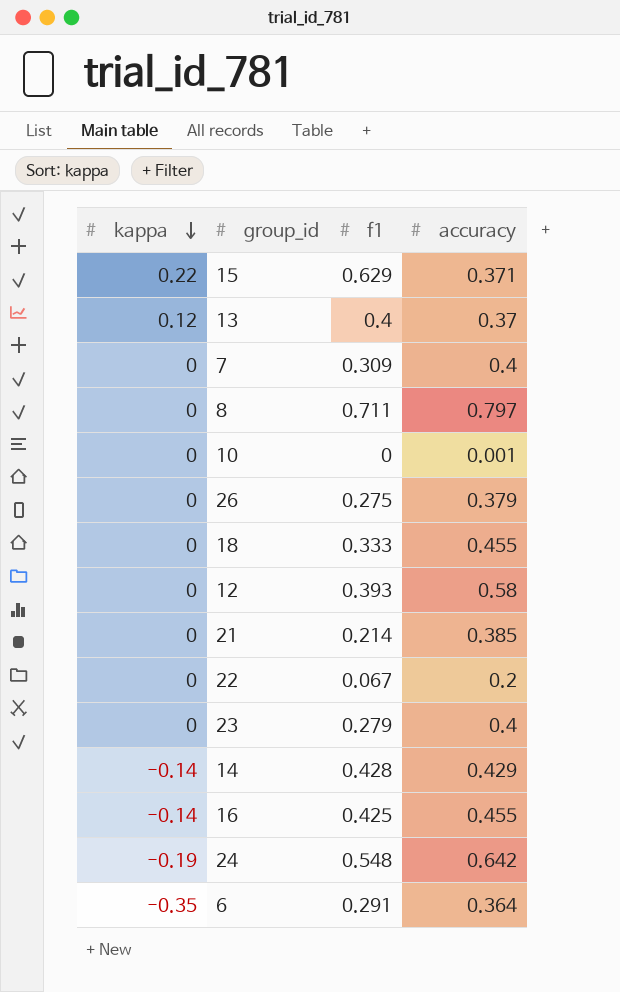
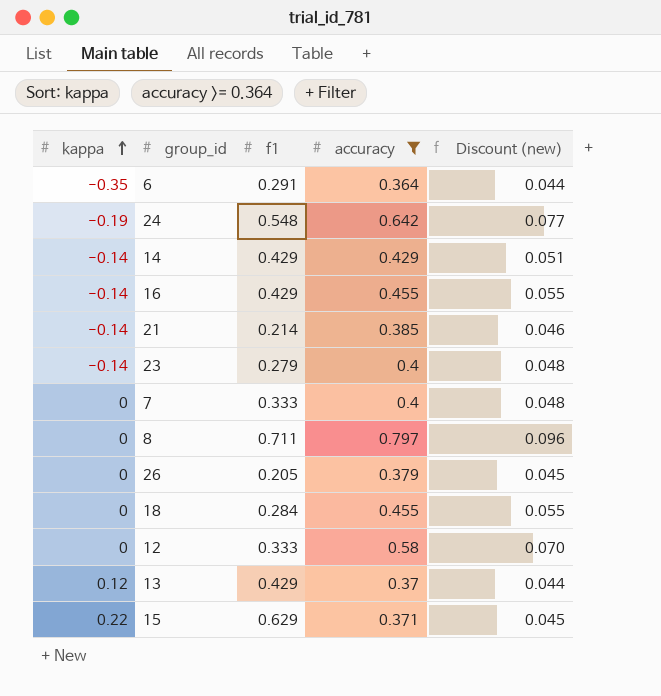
filter: none -> accuracy >= 0.364
row order: kappa descending -> kappa ascending
column Discount (new) | formula: none -> [accuracy] * 0.12
14 | f1: 0.428 -> 0.429
16 | f1: 0.425 -> 0.429
21 | kappa: 0 -> -0.14
23 | kappa: 0 -> -0.14
7 | f1: 0.309 -> 0.333
26 | f1: 0.275 -> 0.205
18 | f1: 0.333 -> 0.284
12 | f1: 0.393 -> 0.333
13 | f1: 0.4 -> 0.429

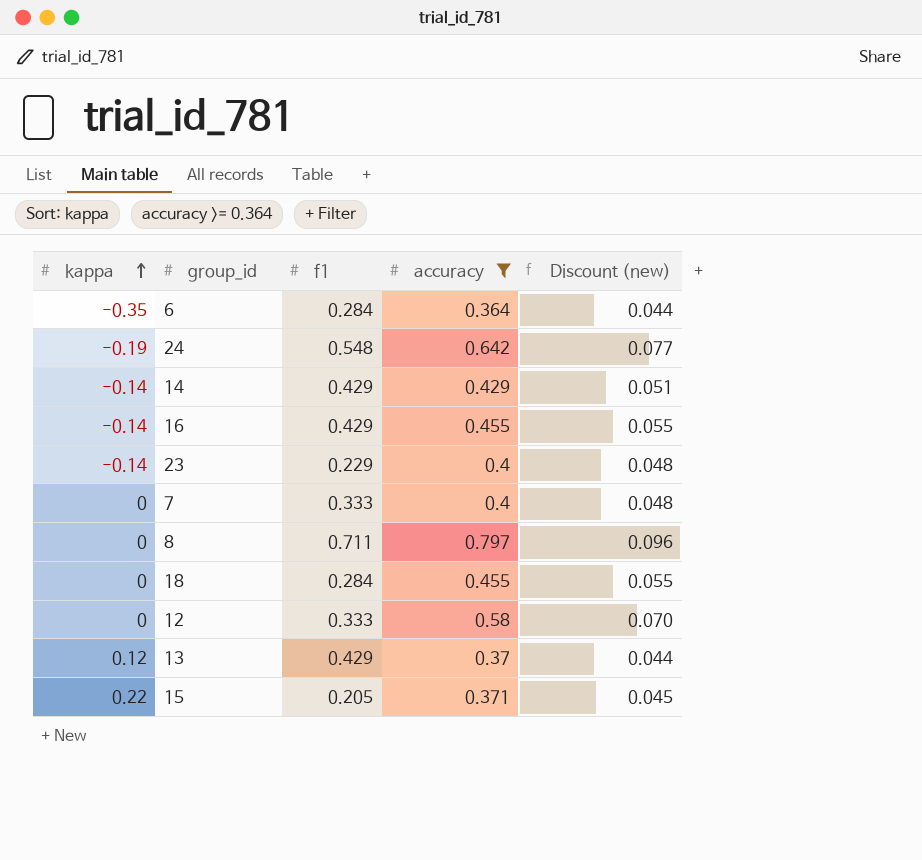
row 21: -0.14 | 0.214 | 0.385 | 0.046 -> none
row 26: 0 | 0.205 | 0.379 | 0.045 -> none
6 | f1: 0.291 -> 0.284
23 | f1: 0.279 -> 0.229
15 | f1: 0.629 -> 0.205

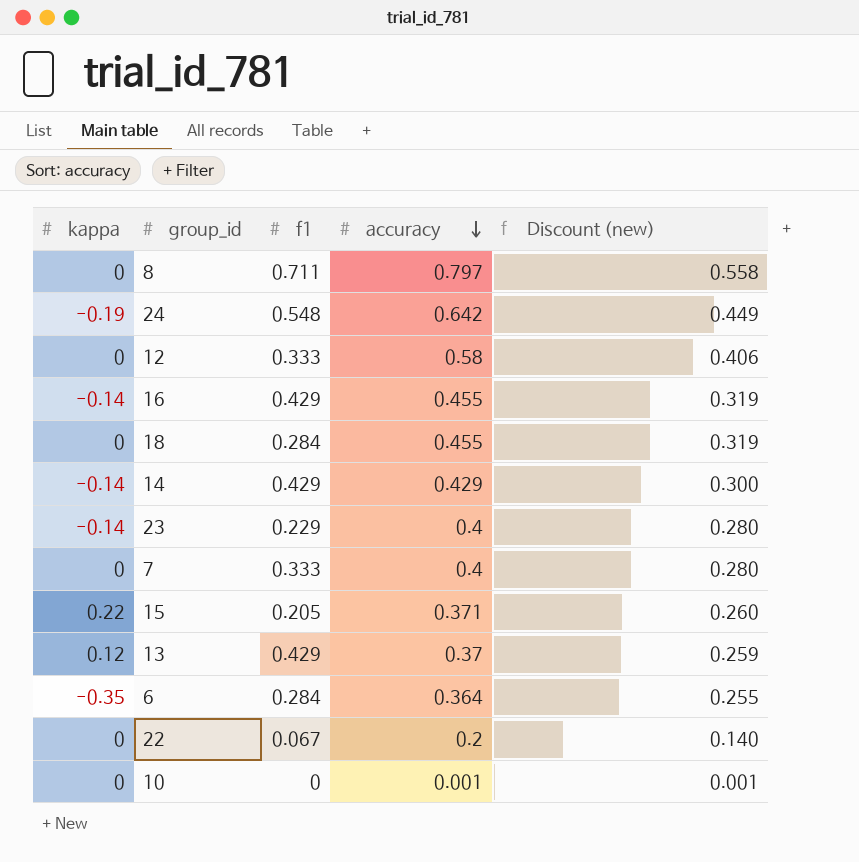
filter: accuracy >= 0.364 -> none
row order: kappa ascending -> accuracy descending
column Discount (new) | formula: [accuracy] * 0.12 -> [accuracy] * 0.7

